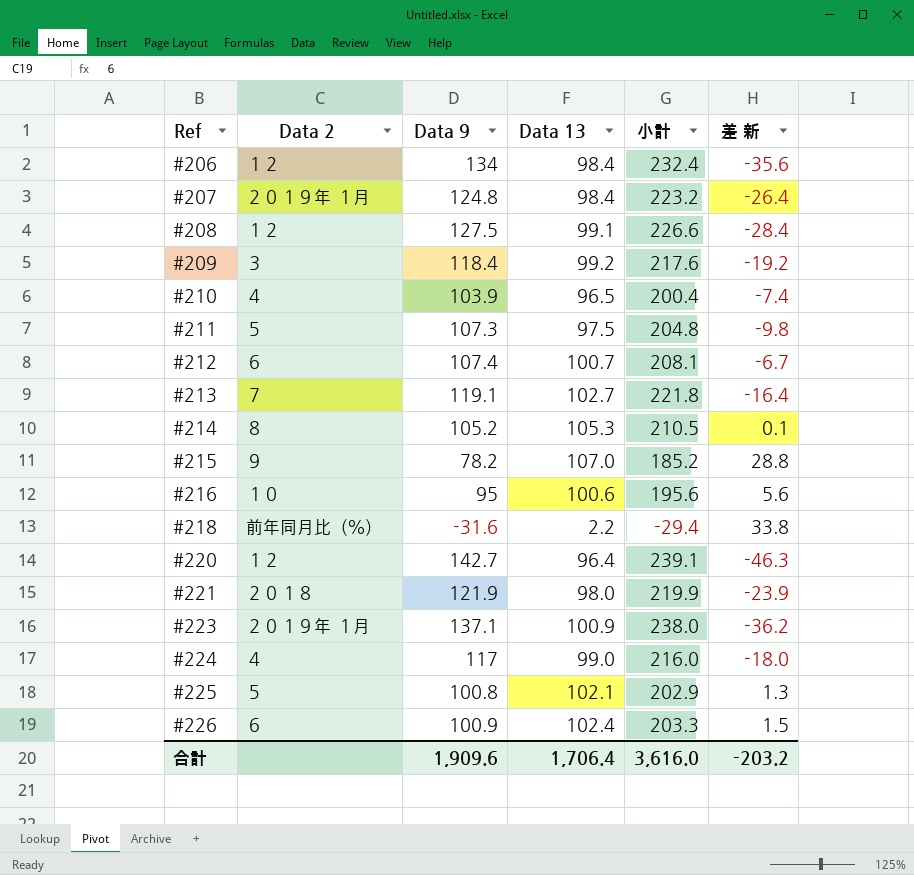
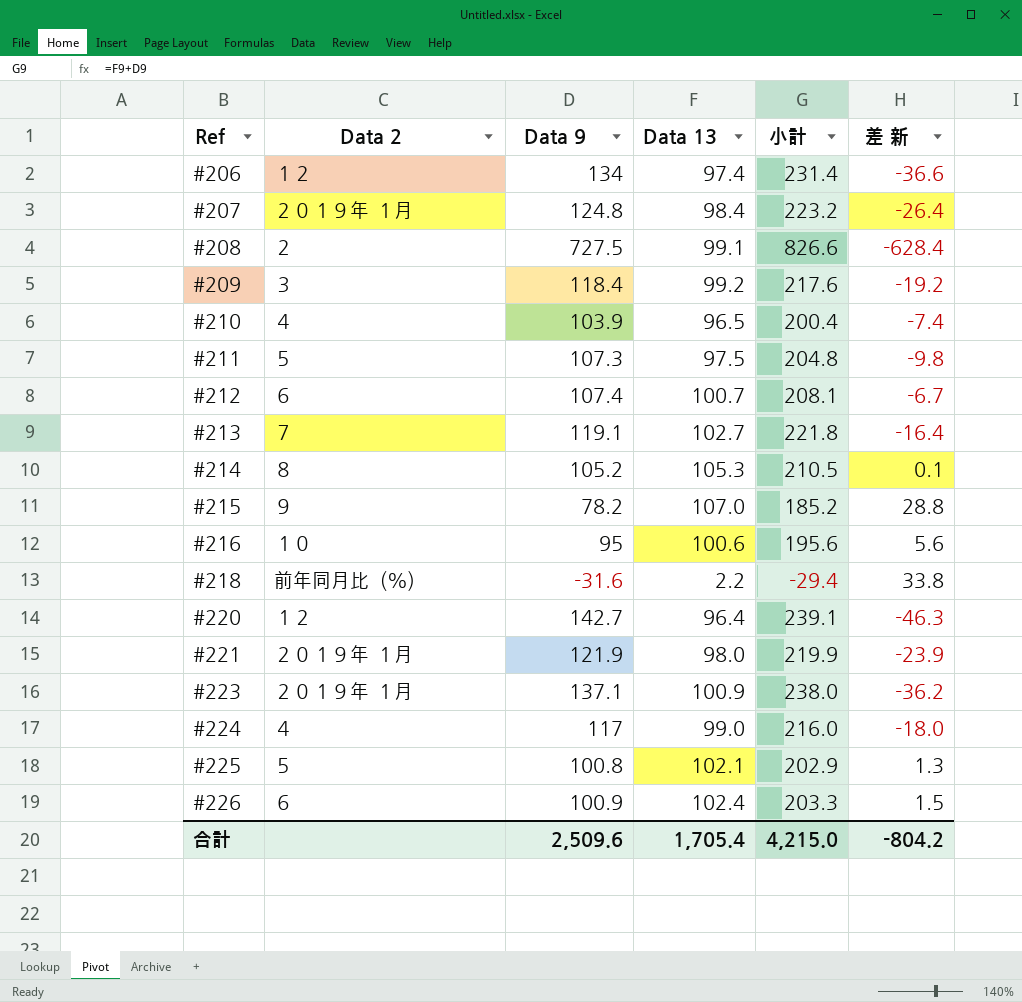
#206 | Data 13: 98.4 -> 97.4
#206 | 小計: 232.4 -> 231.4
#206 | 差 新: -35.6 -> -36.6
#208 | Data 2: １２ -> ２
#208 | Data 9: 127.5 -> 727.5
#208 | 小計: 226.6 -> 826.6
#208 | 差 新: -28.4 -> -628.4
#221 | Data 2: ２０１８ -> ２０１９年 １月
合計 | Data 9: 1,909.6 -> 2,509.6
合計 | Data 13: 1,706.4 -> 1,705.4
合計 | 小計: 3,616.0 -> 4,215.0
合計 | 差 新: -203.2 -> -804.2

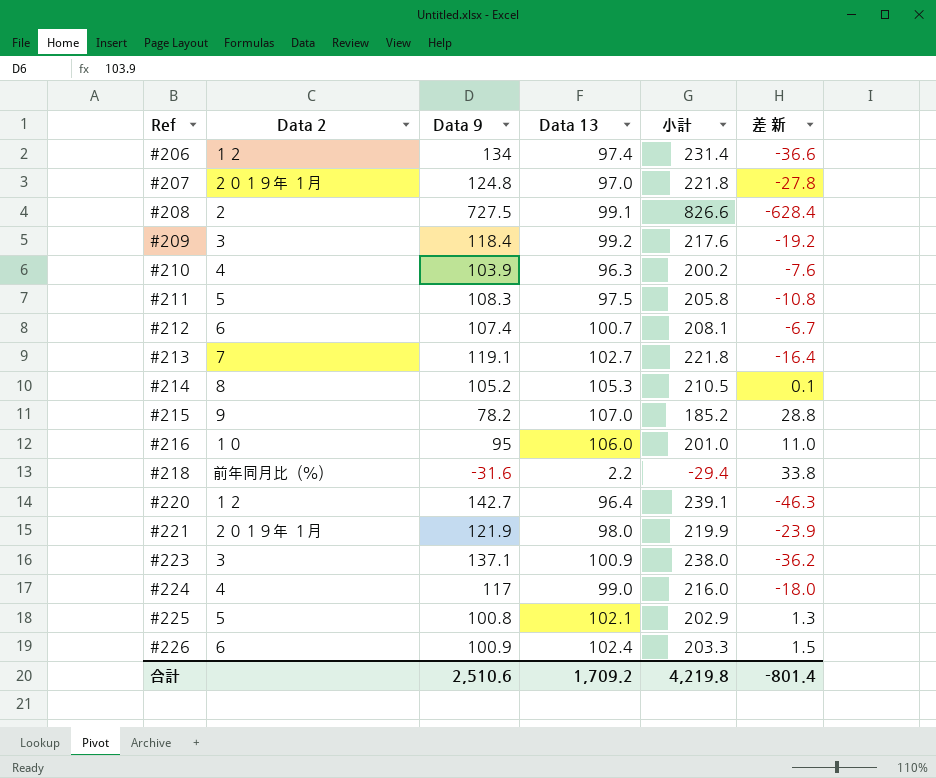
#207 | Data 13: 98.4 -> 97.0
#207 | 小計: 223.2 -> 221.8
#207 | 差 新: -26.4 -> -27.8
#210 | Data 13: 96.5 -> 96.3
#210 | 小計: 200.4 -> 200.2
#210 | 差 新: -7.4 -> -7.6
#211 | Data 9: 107.3 -> 108.3
#211 | 小計: 204.8 -> 205.8
#211 | 差 新: -9.8 -> -10.8
#216 | Data 13: 100.6 -> 106.0
#216 | 小計: 195.6 -> 201.0
#216 | 差 新: 5.6 -> 11.0
#223 | Data 2: ２０１９年 １月 -> ３
合計 | Data 9: 2,509.6 -> 2,510.6
合計 | Data 13: 1,705.4 -> 1,709.2
合計 | 小計: 4,215.0 -> 4,219.8
合計 | 差 新: -804.2 -> -801.4

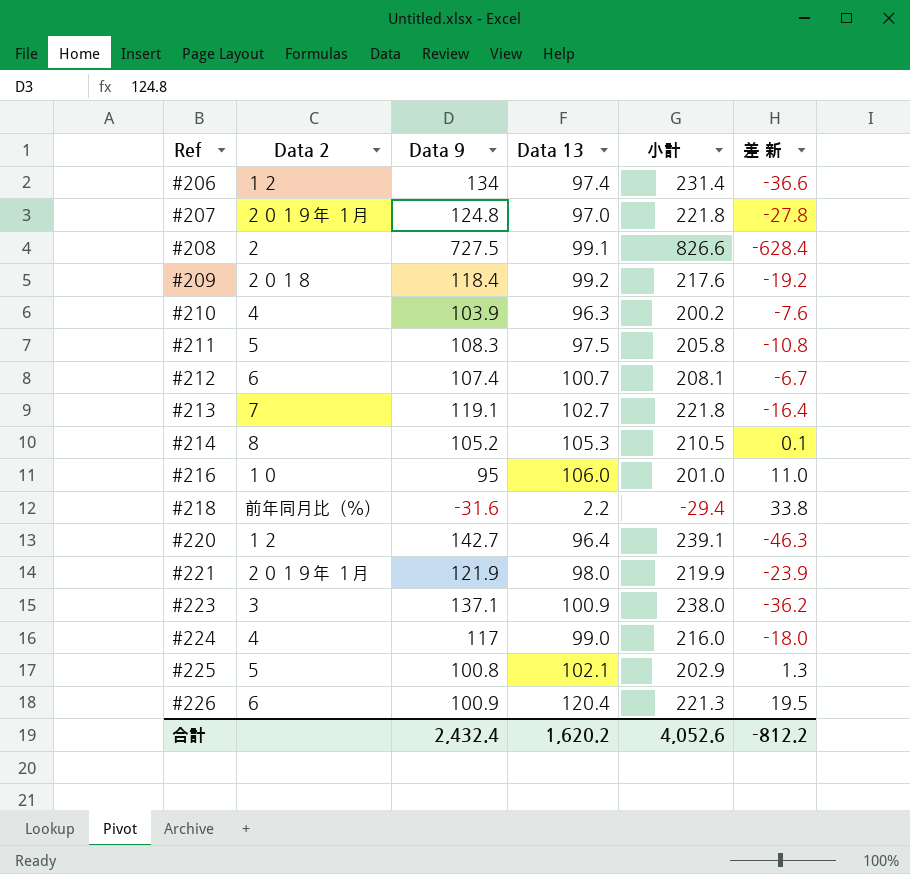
row #215: ９ | 78.2 | 107.0 | 185.2 | 28.8 -> none
#209 | Data 2: ３ -> ２０１８
#226 | Data 13: 102.4 -> 120.4
#226 | 小計: 203.3 -> 221.3
#226 | 差 新: 1.5 -> 19.5
合計 | Data 9: 2,510.6 -> 2,432.4
合計 | Data 13: 1,709.2 -> 1,620.2
合計 | 小計: 4,219.8 -> 4,052.6
合計 | 差 新: -801.4 -> -812.2

